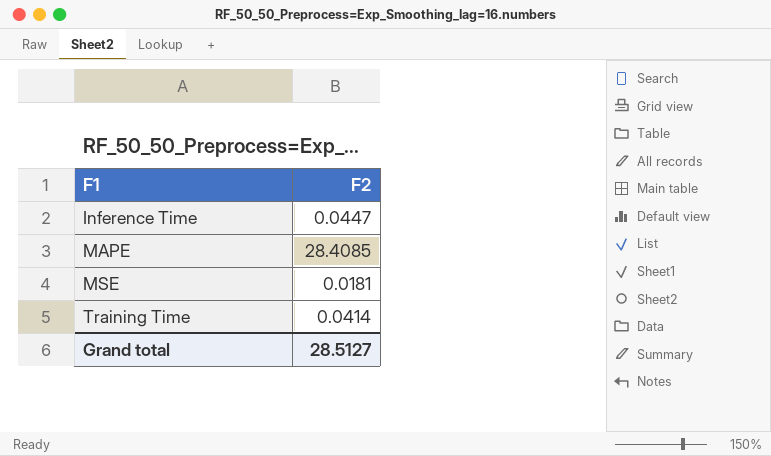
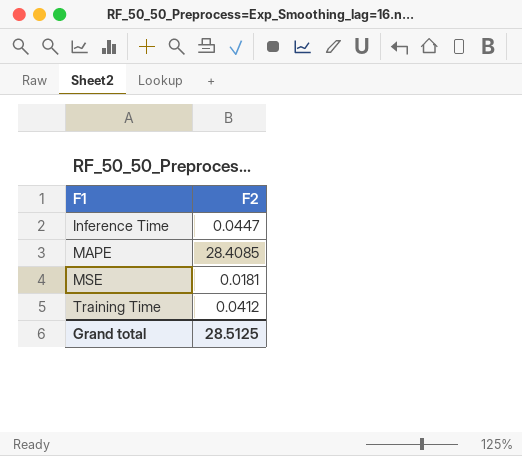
Training Time | F2: 0.0414 -> 0.0412
Grand total | F2: 28.5127 -> 28.5125

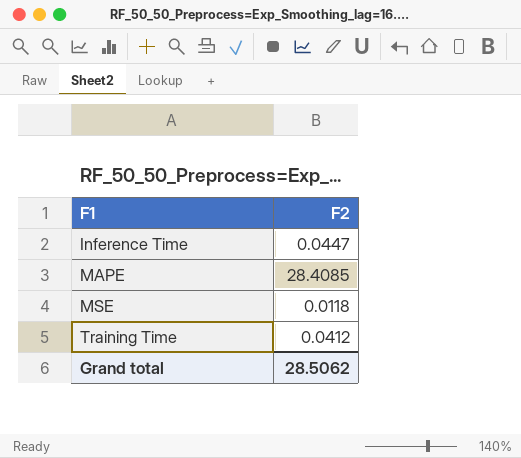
MSE | F2: 0.0181 -> 0.0118
Grand total | F2: 28.5125 -> 28.5062

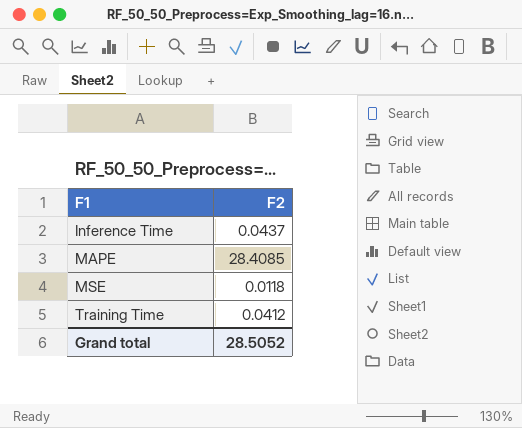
Inference Time | F2: 0.0447 -> 0.0437
Grand total | F2: 28.5062 -> 28.5052

